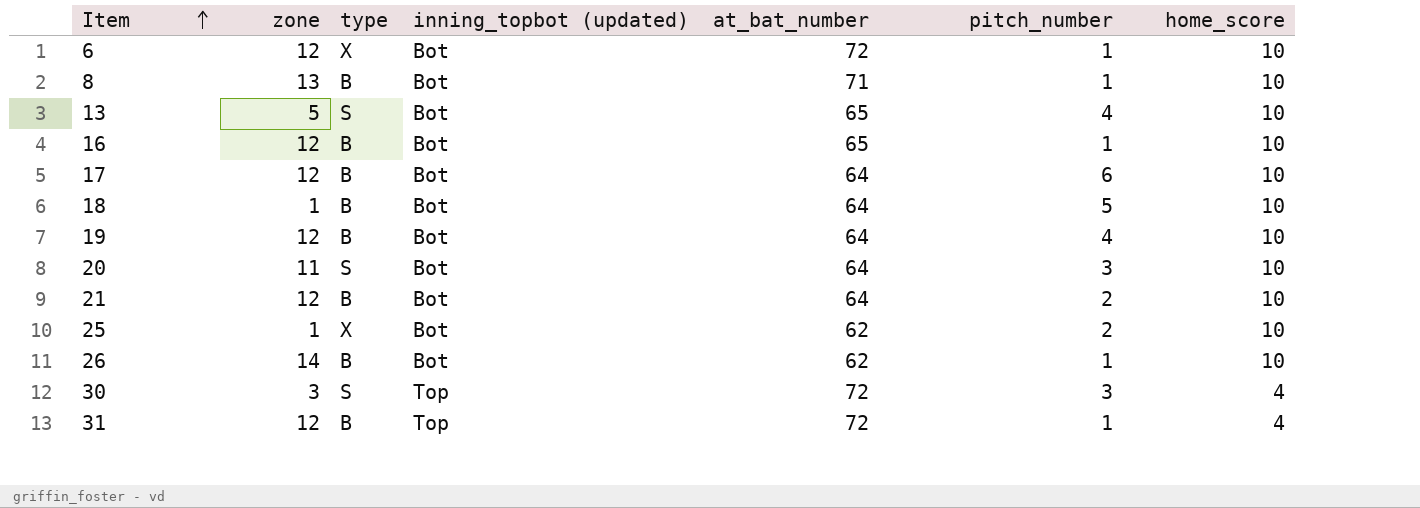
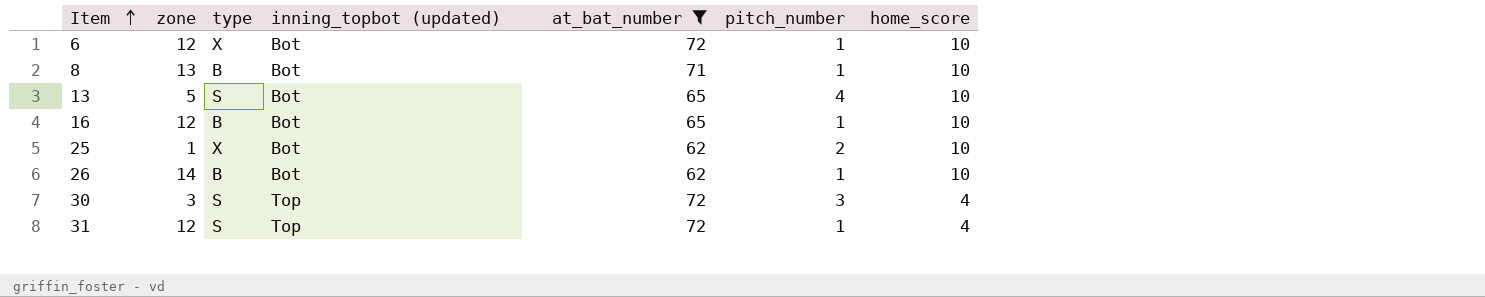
filter: none -> at_bat_number != 64
31 | type: B -> S

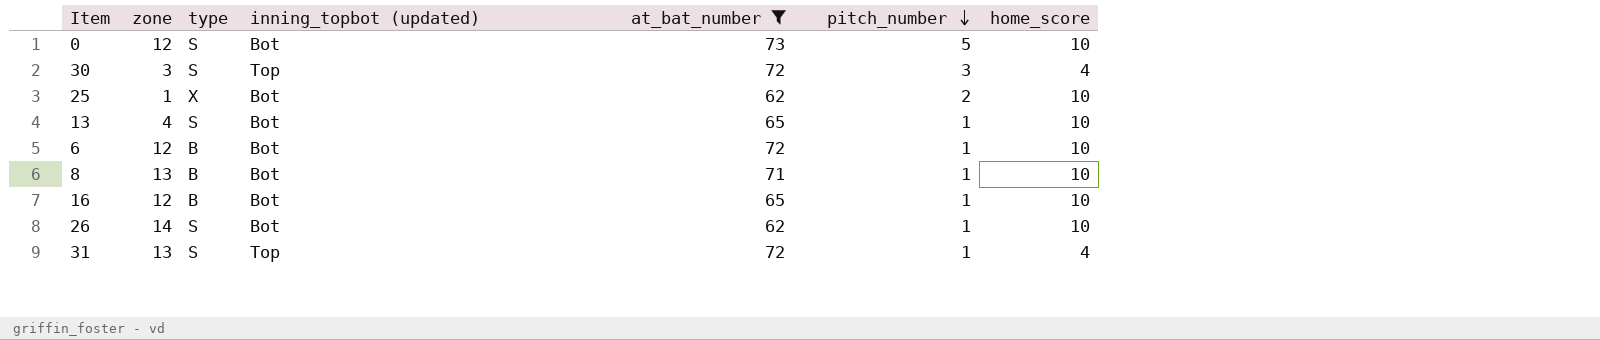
row order: Item ascending -> pitch_number descending
row 0: none -> 12 | S | Bot | 73 | 5 | 10
13 | zone: 5 -> 4
13 | pitch_number: 4 -> 1
6 | type: X -> B
26 | type: B -> S
31 | zone: 12 -> 13

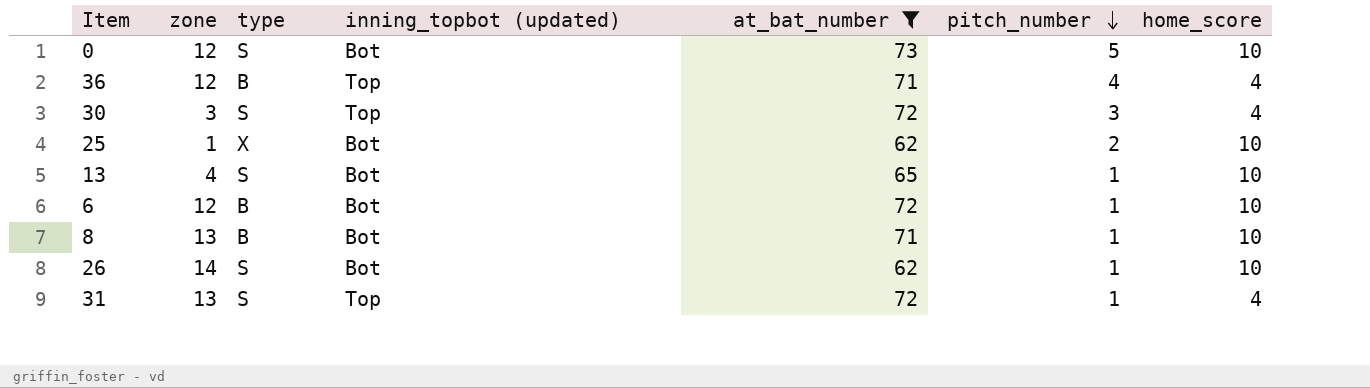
row 16: 12 | B | Bot | 65 | 1 | 10 -> none
row 36: none -> 12 | B | Top | 71 | 4 | 4

